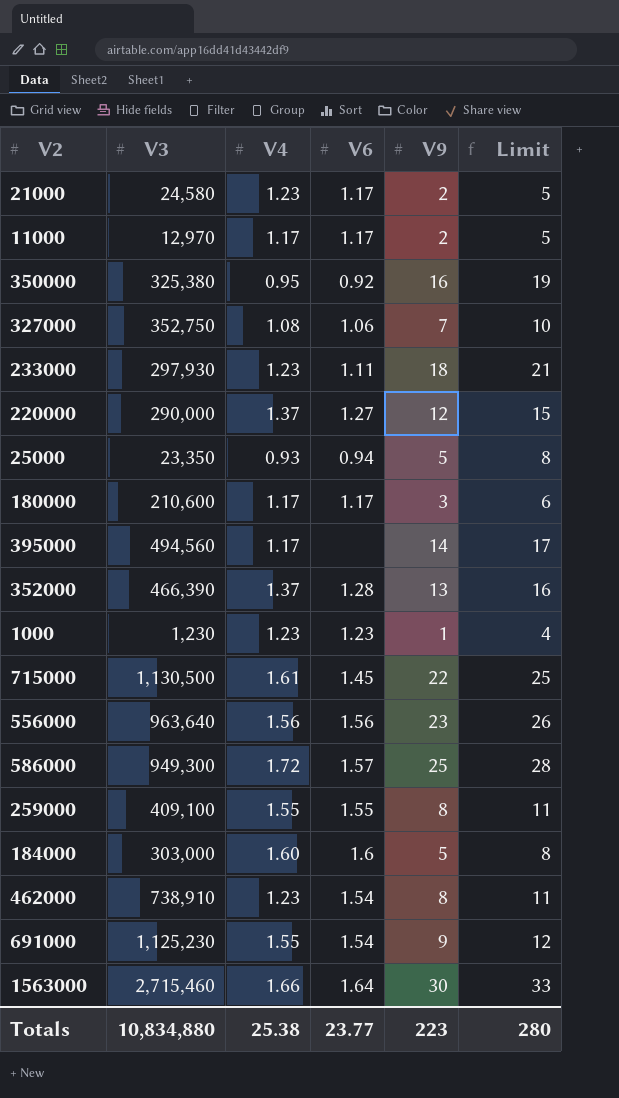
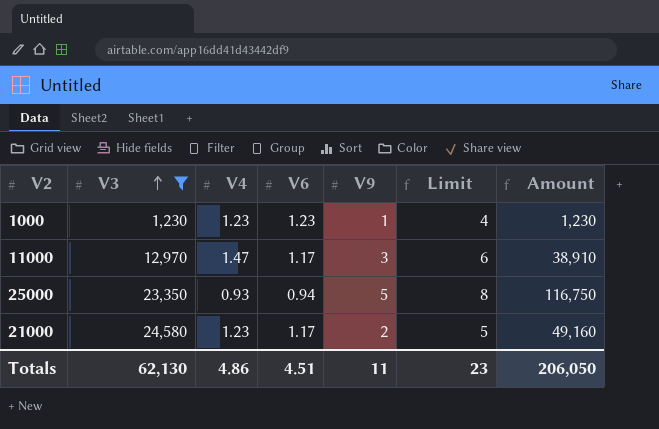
filter: none -> V3 <= 24,580
row order: none -> V3 ascending
column Amount | formula: none -> [V3] * [V9]
11000 | V4: 1.17 -> 1.47
11000 | V9: 2 -> 3
11000 | Limit: 5 -> 6
Totals | V3: 10,834,880 -> 62,130
Totals | V4: 25.38 -> 4.86
Totals | V6: 23.77 -> 4.51
Totals | V9: 223 -> 11
Totals | Limit: 280 -> 23

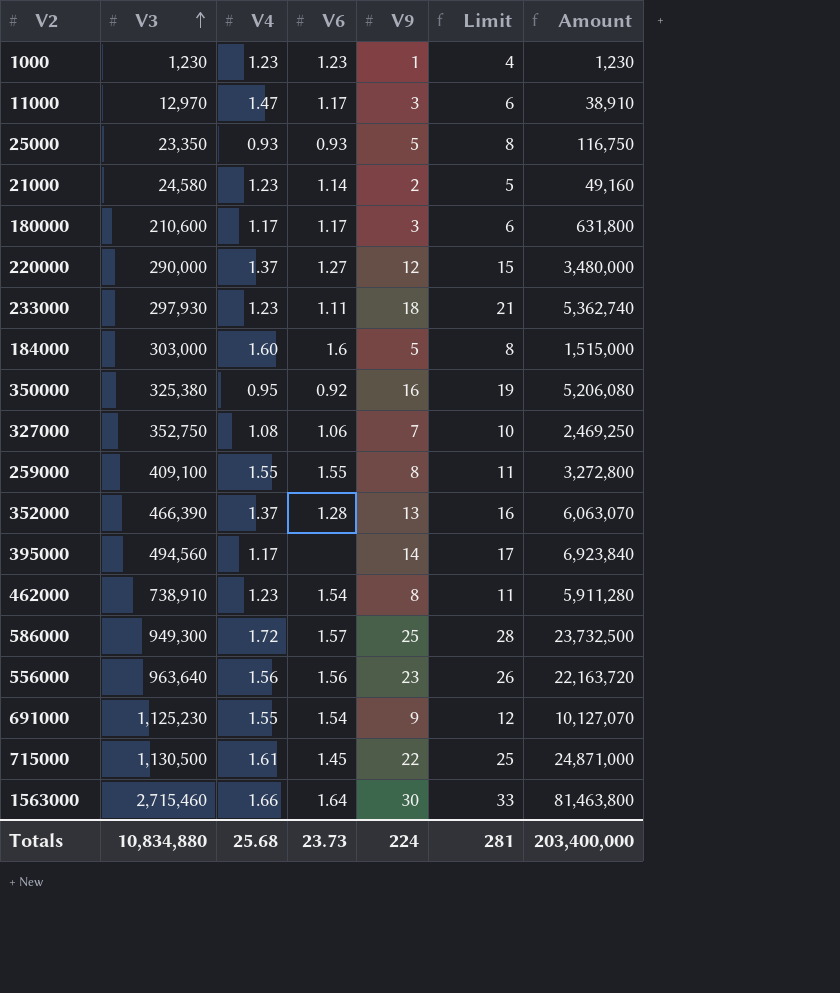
filter: V3 <= 24,580 -> none
25000 | V6: 0.94 -> 0.93
21000 | V6: 1.17 -> 1.14
Totals | V3: 62,130 -> 10,834,880
Totals | V4: 4.86 -> 25.68
Totals | V6: 4.51 -> 23.73
Totals | V9: 11 -> 224
Totals | Limit: 23 -> 281
Totals | Amount: 206,050 -> 203,400,000

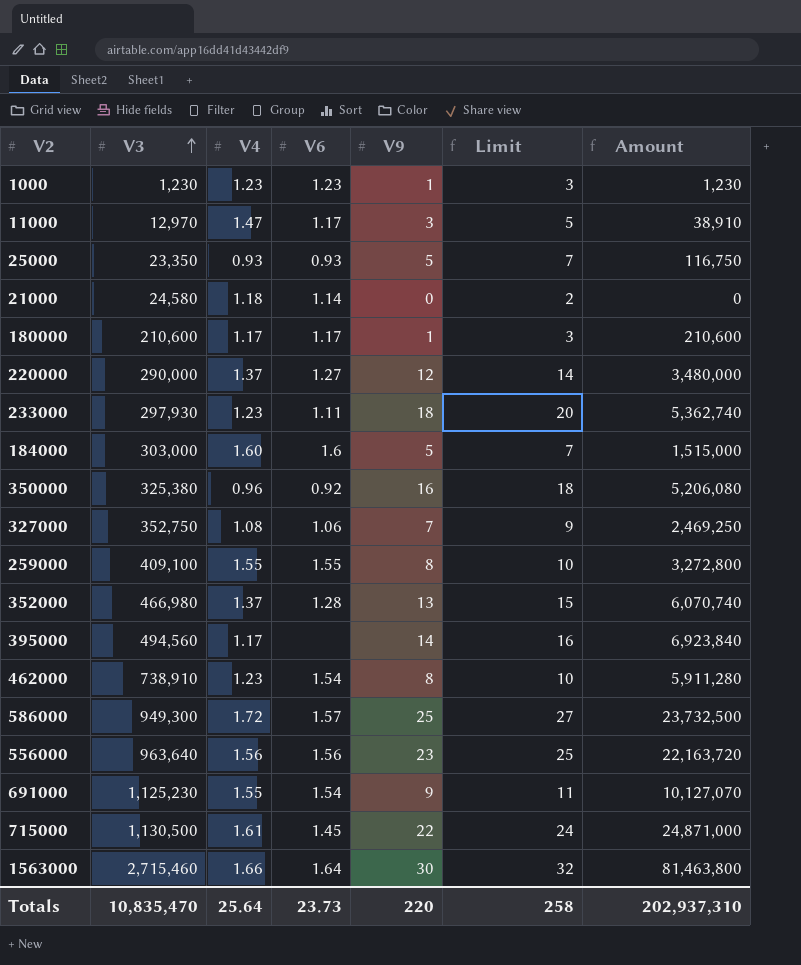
column Limit | formula: [V9] + 3 -> [V9] + 2
21000 | V4: 1.23 -> 1.18
21000 | V9: 2 -> 0
21000 | Amount: 49,160 -> 0
180000 | V9: 3 -> 1
180000 | Amount: 631,800 -> 210,600
350000 | V4: 0.95 -> 0.96
352000 | V3: 466,390 -> 466,980
352000 | Amount: 6,063,070 -> 6,070,740
Totals | V3: 10,834,880 -> 10,835,470
Totals | V4: 25.68 -> 25.64
Totals | V9: 224 -> 220
Totals | Limit: 281 -> 258
Totals | Amount: 203,400,000 -> 202,937,310

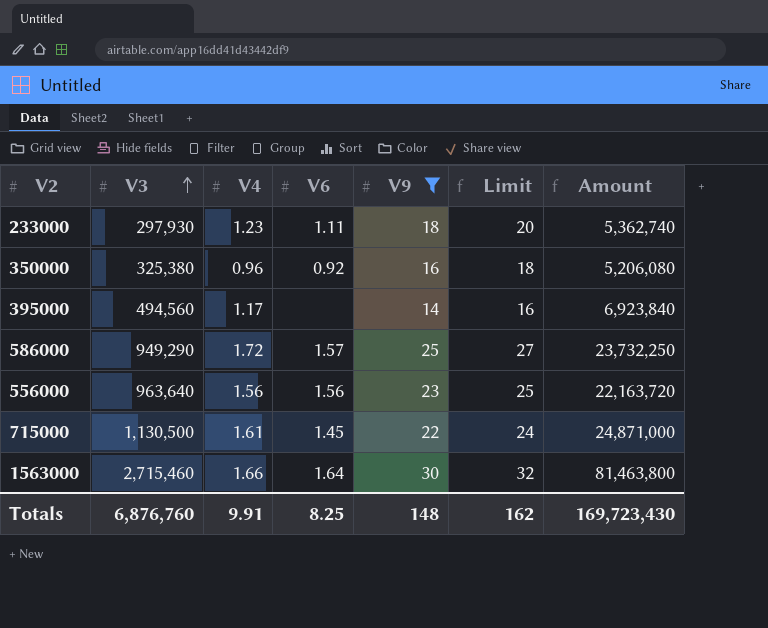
filter: none -> V9 >= 14
586000 | V3: 949,300 -> 949,290
586000 | Amount: 23,732,500 -> 23,732,250
Totals | V3: 10,835,470 -> 6,876,760
Totals | V4: 25.64 -> 9.91
Totals | V6: 23.73 -> 8.25
Totals | V9: 220 -> 148
Totals | Limit: 258 -> 162
Totals | Amount: 202,937,310 -> 169,723,430

